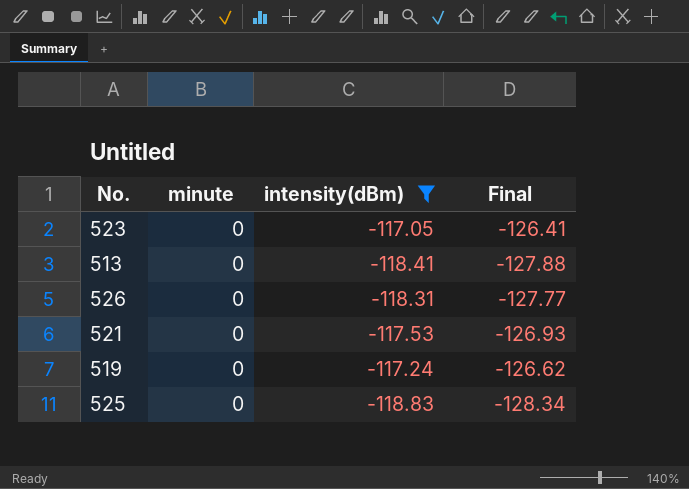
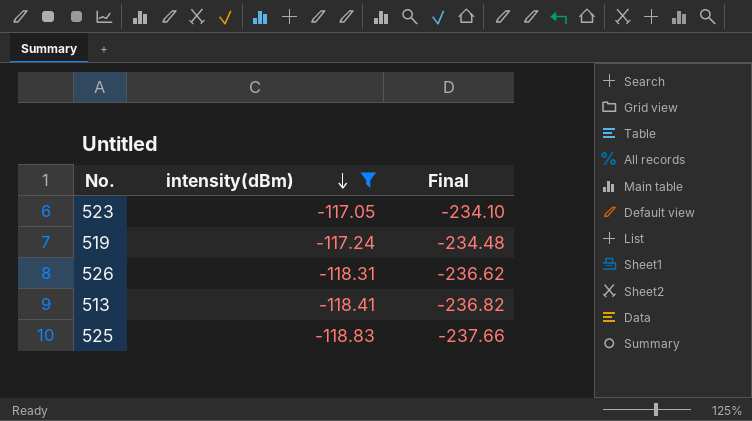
row order: none -> intensity(dBm) descending
column minute | position: 2 -> none
column Final | formula: [intensity(dBm)] * 1.08 -> [intensity(dBm)] * 2
row 521: 0 | -117.53 | -126.93 -> none

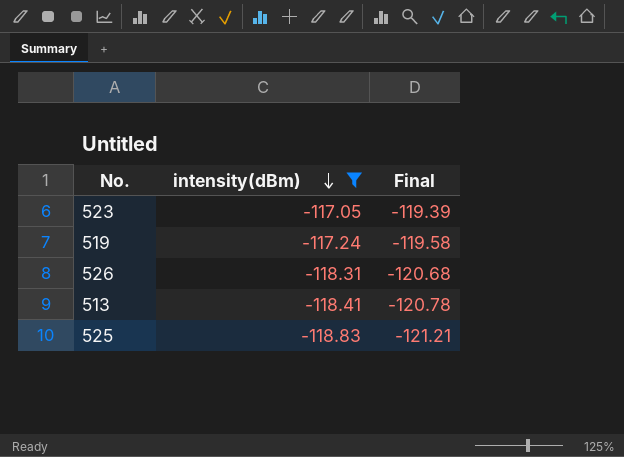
column Final | formula: [intensity(dBm)] * 2 -> [intensity(dBm)] * 1.02

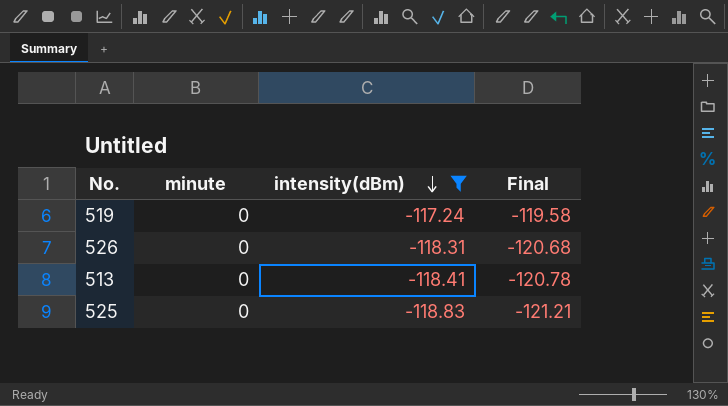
column minute | position: none -> 2
row 523: -117.05 | -119.39 -> none

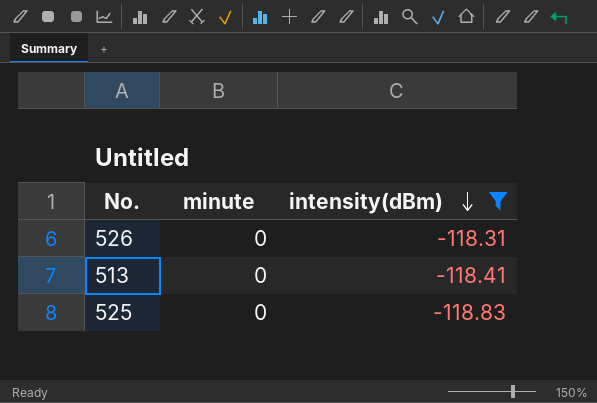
column Final | formula: [intensity(dBm)] * 1.02 -> none
row 519: 0 | -117.24 | -119.58 -> none

